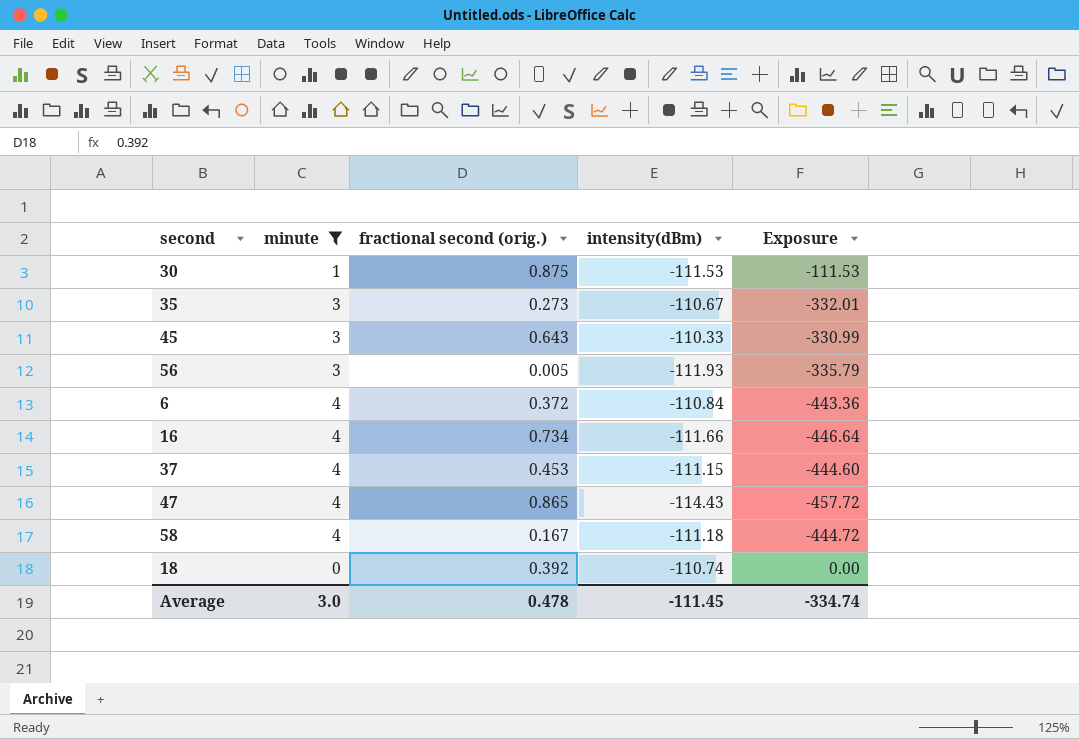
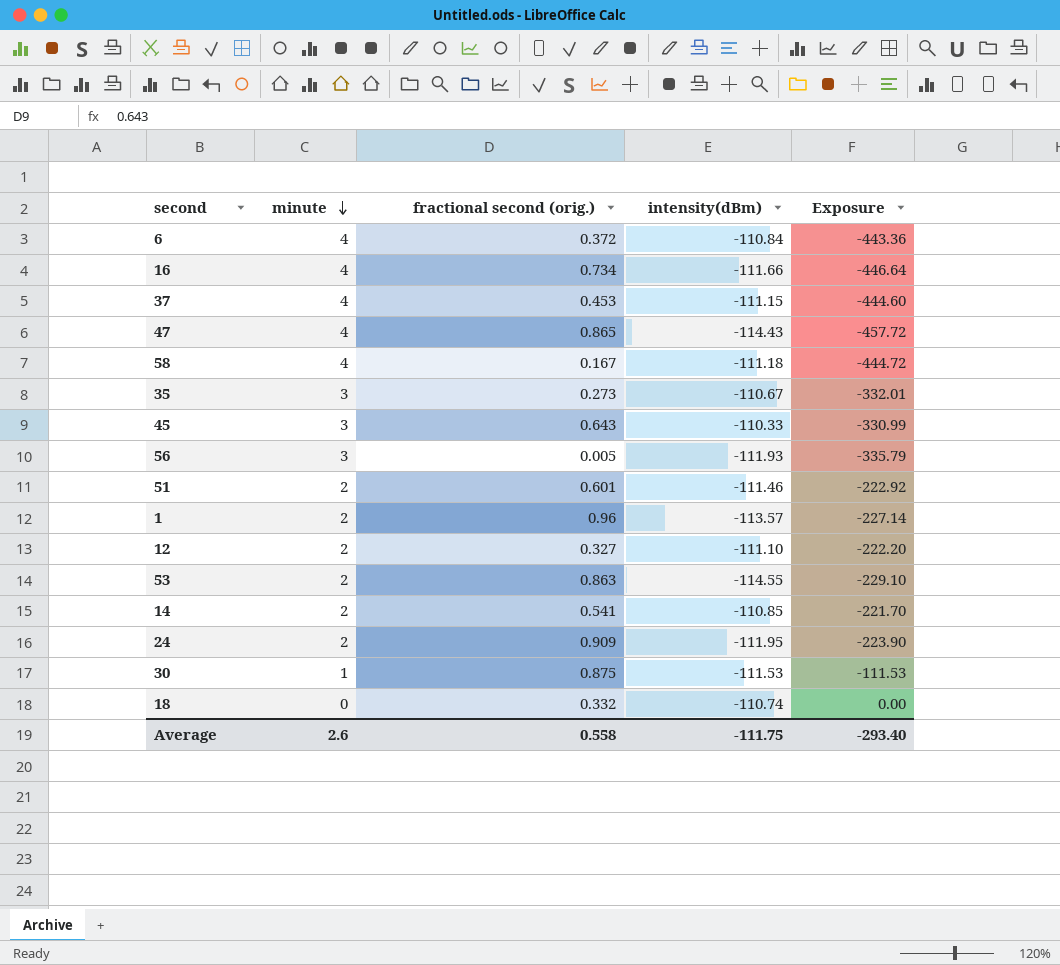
filter: minute != 2 -> none
row order: none -> minute descending
18 | fractional second (orig.): 0.392 -> 0.332
Average | minute: 3.0 -> 2.6
Average | fractional second (orig.): 0.478 -> 0.558
Average | intensity(dBm): -111.45 -> -111.75
Average | Exposure: -334.74 -> -293.40

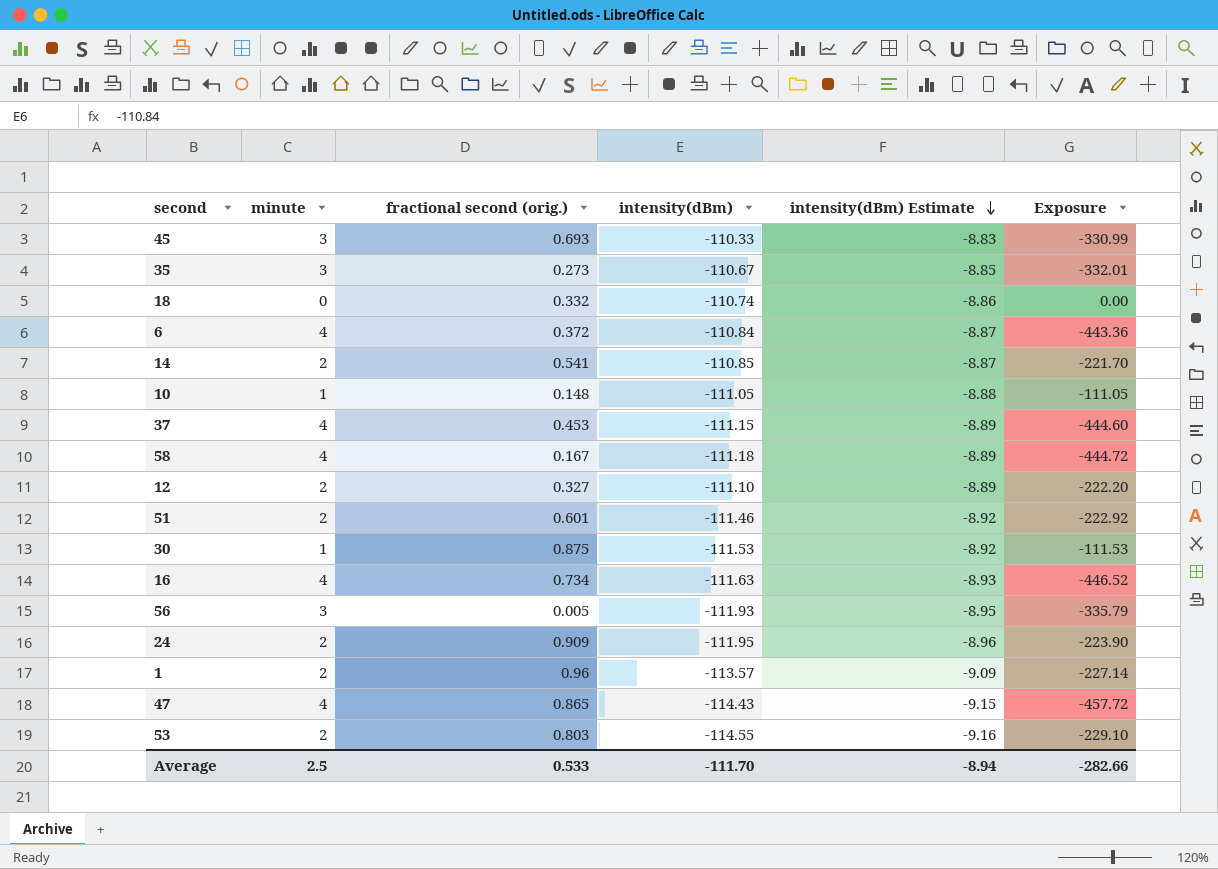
row order: minute descending -> intensity(dBm) Estimate descending
column intensity(dBm) Estimate | formula: none -> [intensity(dBm)] * 0.08
45 | fractional second (orig.): 0.643 -> 0.693
row 10: none -> 1 | 0.148 | -111.05 | -8.88 | -111.05
16 | intensity(dBm): -111.66 -> -111.63
16 | Exposure: -446.64 -> -446.52
53 | fractional second (orig.): 0.863 -> 0.803
Average | minute: 2.6 -> 2.5
Average | fractional second (orig.): 0.558 -> 0.533
Average | intensity(dBm): -111.75 -> -111.70
Average | Exposure: -293.40 -> -282.66

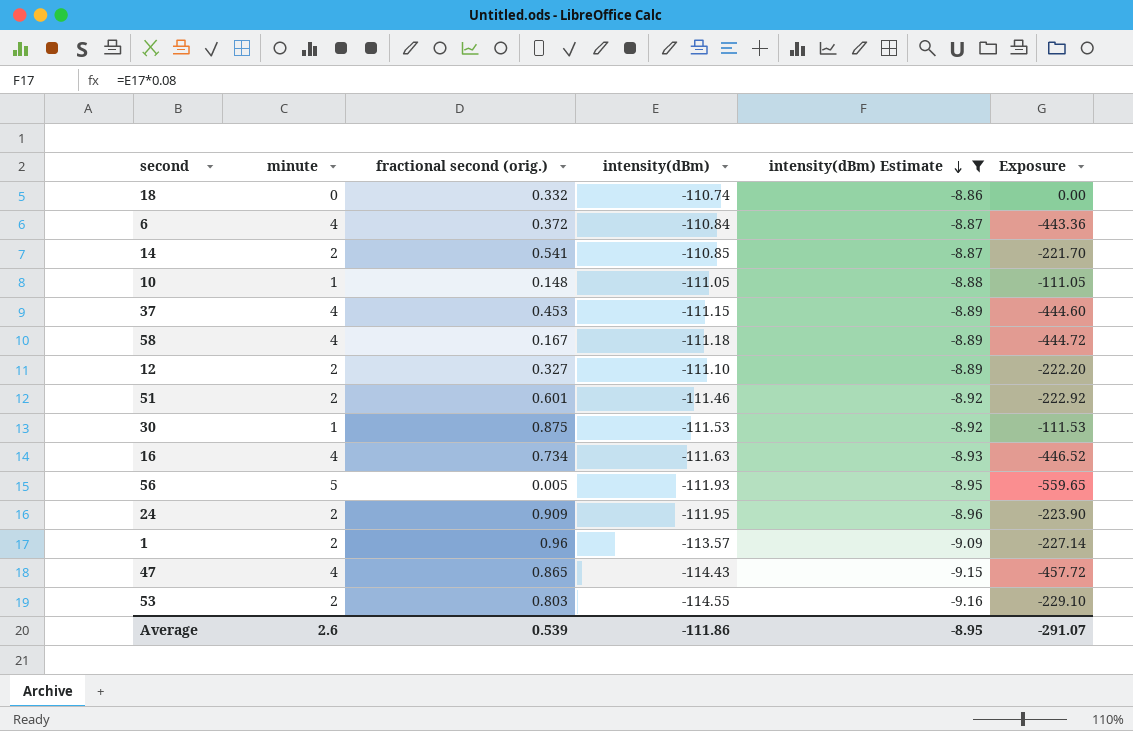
filter: none -> intensity(dBm) Estimate <= -8.86
56 | minute: 3 -> 5
56 | Exposure: -335.79 -> -559.65
Average | minute: 2.5 -> 2.6
Average | fractional second (orig.): 0.533 -> 0.539
Average | intensity(dBm): -111.70 -> -111.86
Average | intensity(dBm) Estimate: -8.94 -> -8.95
Average | Exposure: -282.66 -> -291.07

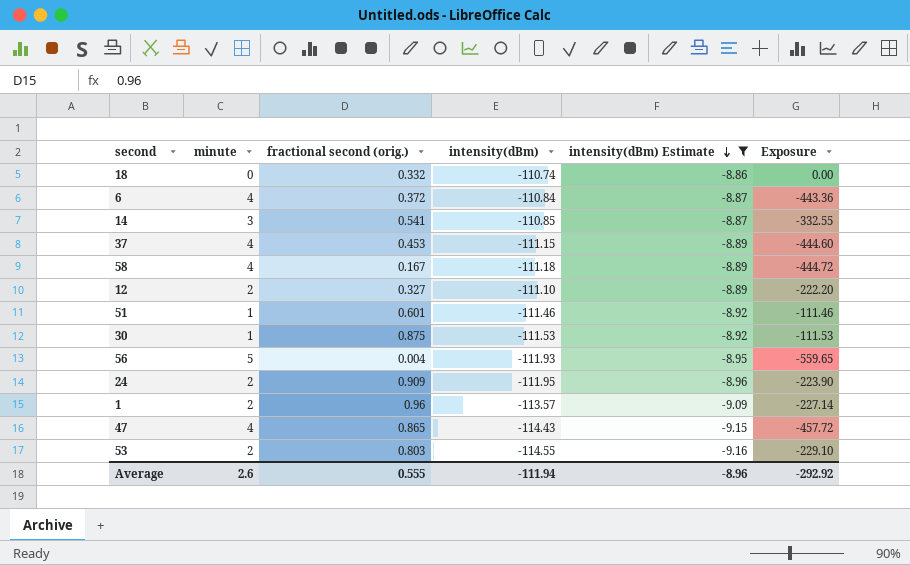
row 10: 1 | 0.148 | -111.05 | -8.88 | -111.05 -> none
row 16: 4 | 0.734 | -111.63 | -8.93 | -446.52 -> none
14 | minute: 2 -> 3
14 | Exposure: -221.70 -> -332.55
51 | minute: 2 -> 1
51 | Exposure: -222.92 -> -111.46
56 | fractional second (orig.): 0.005 -> 0.004
Average | fractional second (orig.): 0.539 -> 0.555
Average | intensity(dBm): -111.86 -> -111.94
Average | intensity(dBm) Estimate: -8.95 -> -8.96
Average | Exposure: -291.07 -> -292.92

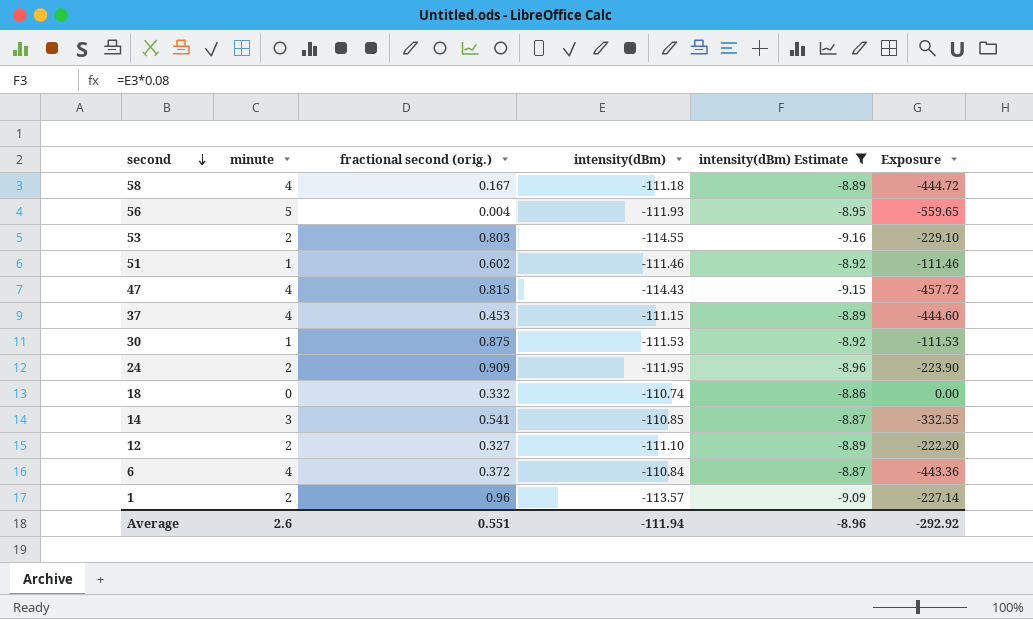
row order: intensity(dBm) Estimate descending -> second descending
51 | fractional second (orig.): 0.601 -> 0.602
47 | fractional second (orig.): 0.865 -> 0.815
Average | fractional second (orig.): 0.555 -> 0.551

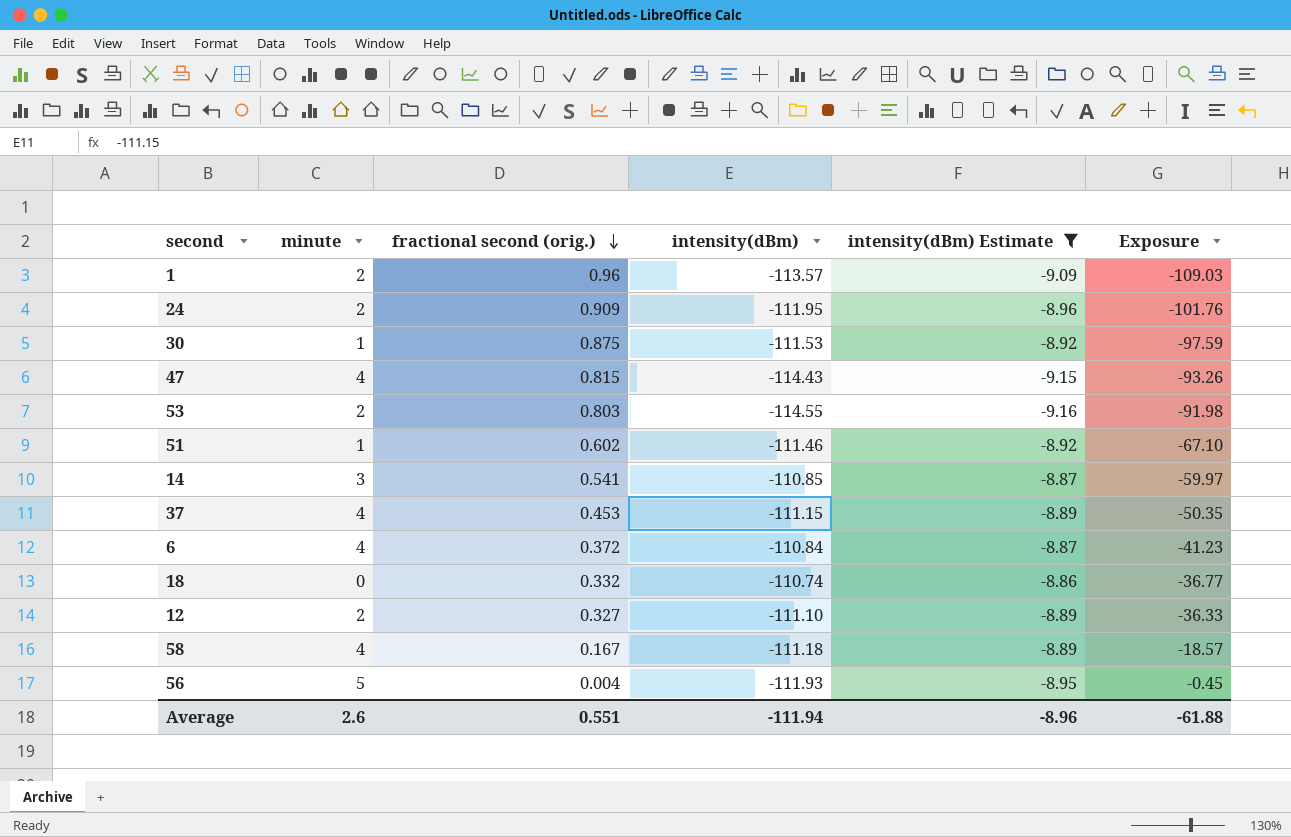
row order: second descending -> fractional second (orig.) descending
column Exposure | formula: [minute] * [intensity(dBm)] -> [fractional second (orig.)] * [intensity(dBm)]
Average | Exposure: -292.92 -> -61.88

